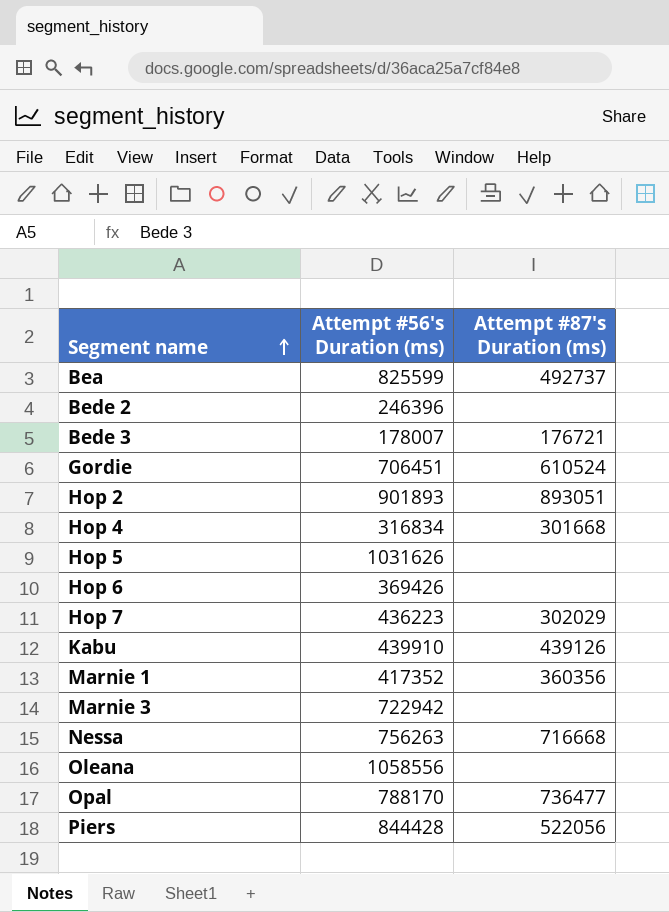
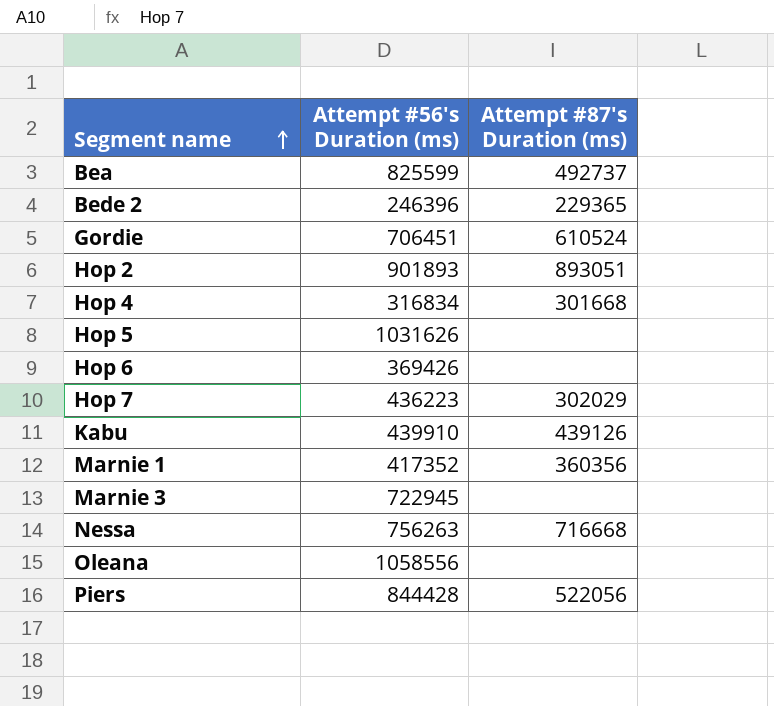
row Bede 3: 178007 | 176721 -> none
row Opal: 788170 | 736477 -> none
Bede 2 | Attempt #87's Duration (ms): none -> 229365
Marnie 3 | Attempt #56's Duration (ms): 722942 -> 722945

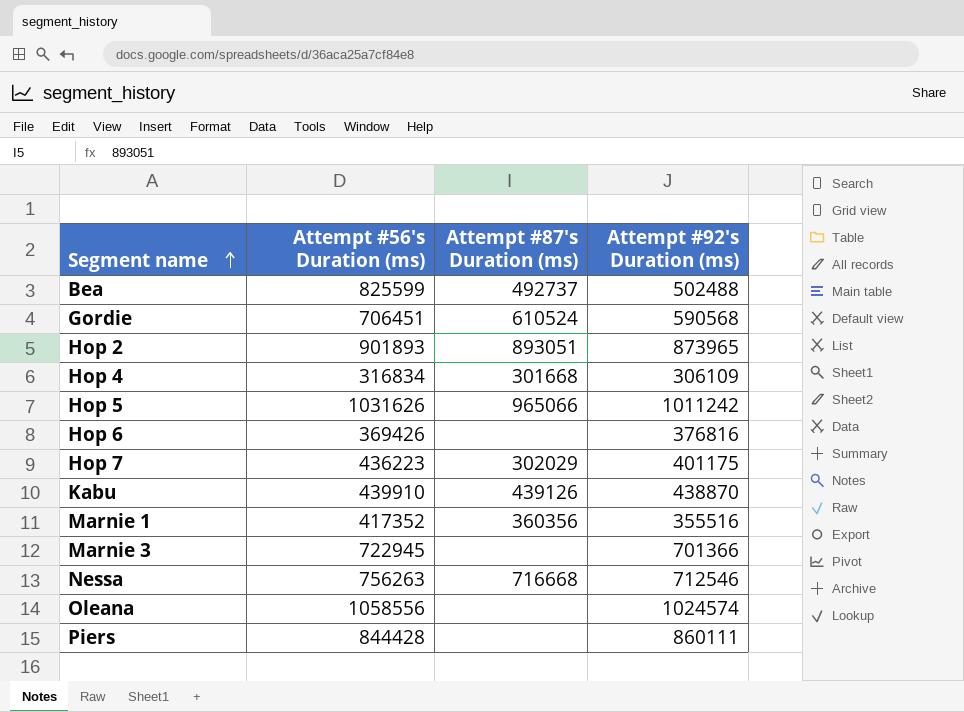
column Attempt #92's Duration (ms) | position: none -> 4
row Bede 2: 246396 | 229365 -> none
Hop 5 | Attempt #87's Duration (ms): none -> 965066
Piers | Attempt #87's Duration (ms): 522056 -> none

